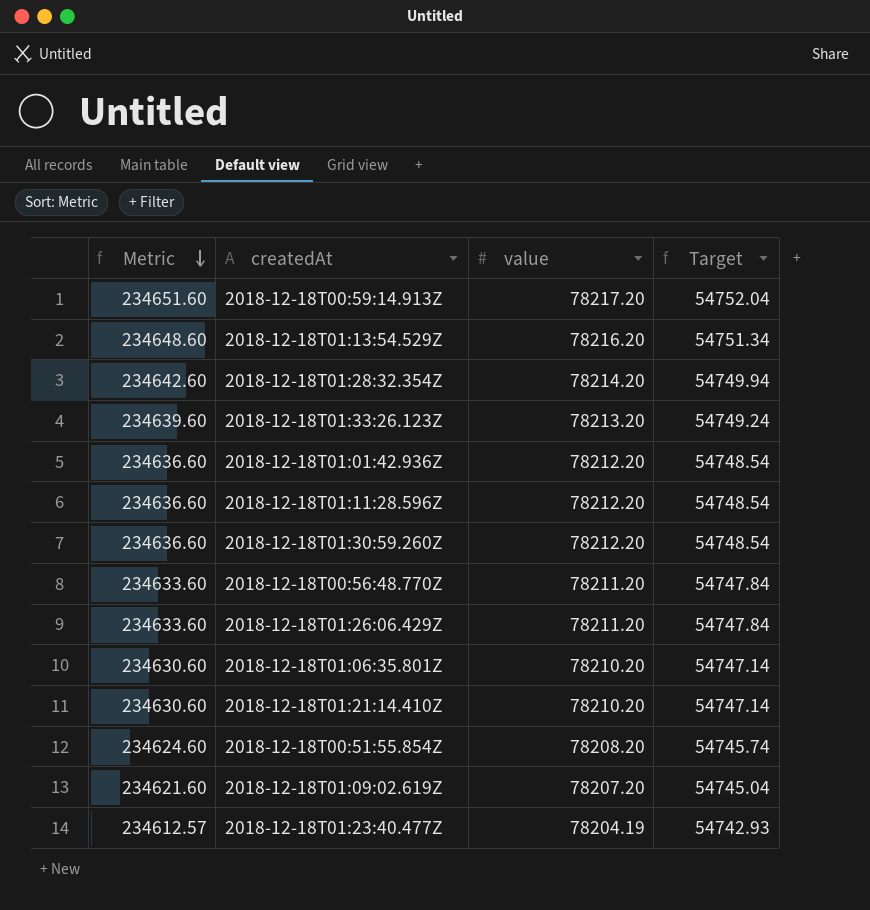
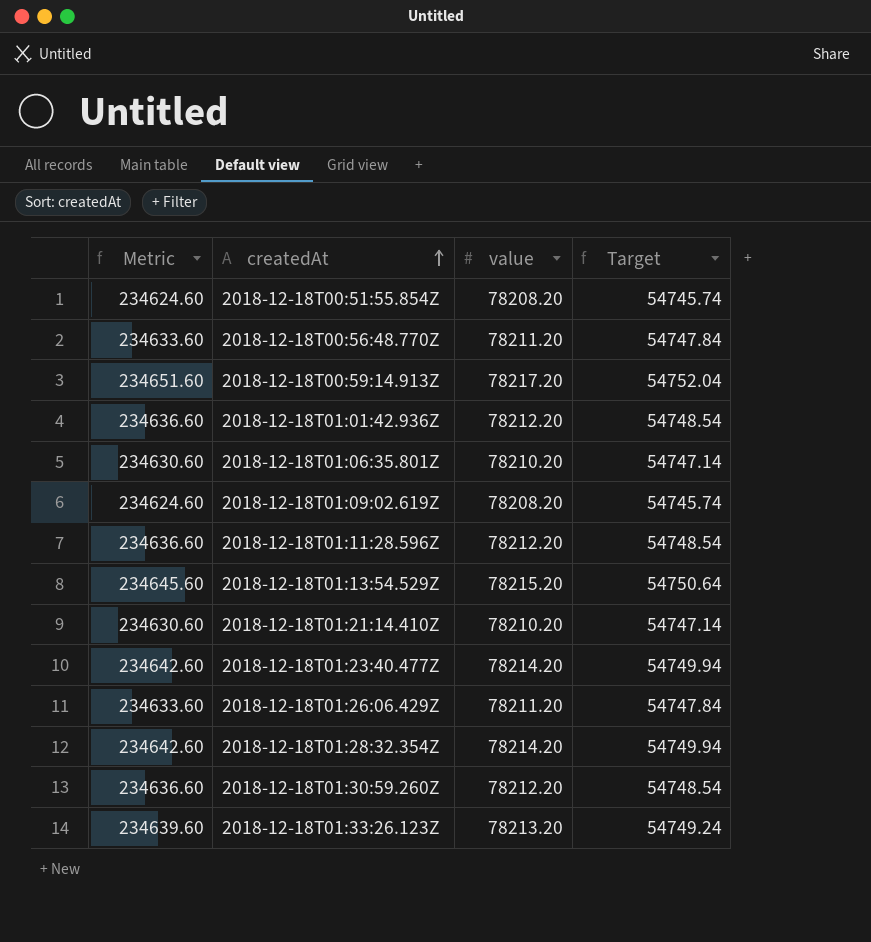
row order: Metric descending -> createdAt ascending
2018-12-18T01:09:02.619Z | Metric: 234621.60 -> 234624.60
2018-12-18T01:09:02.619Z | value: 78207.20 -> 78208.20
2018-12-18T01:09:02.619Z | Target: 54745.04 -> 54745.74
2018-12-18T01:13:54.529Z | Metric: 234648.60 -> 234645.60
2018-12-18T01:13:54.529Z | value: 78216.20 -> 78215.20
2018-12-18T01:13:54.529Z | Target: 54751.34 -> 54750.64
2018-12-18T01:23:40.477Z | Metric: 234612.57 -> 234642.60
2018-12-18T01:23:40.477Z | value: 78204.19 -> 78214.20
2018-12-18T01:23:40.477Z | Target: 54742.93 -> 54749.94

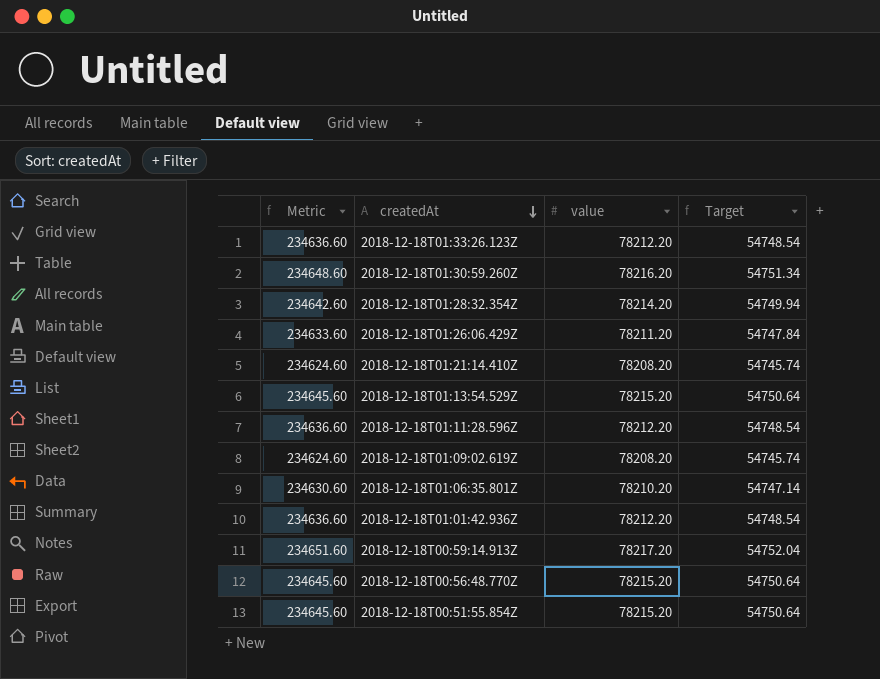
row order: createdAt ascending -> createdAt descending
row 2018-12-18T01:23:40.477Z: 234642.60 | 78214.20 | 54749.94 -> none
2018-12-18T01:33:26.123Z | Metric: 234639.60 -> 234636.60
2018-12-18T01:33:26.123Z | value: 78213.20 -> 78212.20
2018-12-18T01:33:26.123Z | Target: 54749.24 -> 54748.54
2018-12-18T01:30:59.260Z | Metric: 234636.60 -> 234648.60
2018-12-18T01:30:59.260Z | value: 78212.20 -> 78216.20
2018-12-18T01:30:59.260Z | Target: 54748.54 -> 54751.34
2018-12-18T01:21:14.410Z | Metric: 234630.60 -> 234624.60
2018-12-18T01:21:14.410Z | value: 78210.20 -> 78208.20
2018-12-18T01:21:14.410Z | Target: 54747.14 -> 54745.74
2018-12-18T00:56:48.770Z | Metric: 234633.60 -> 234645.60
2018-12-18T00:56:48.770Z | value: 78211.20 -> 78215.20
2018-12-18T00:56:48.770Z | Target: 54747.84 -> 54750.64
2018-12-18T00:51:55.854Z | Metric: 234624.60 -> 234645.60
2018-12-18T00:51:55.854Z | value: 78208.20 -> 78215.20
2018-12-18T00:51:55.854Z | Target: 54745.74 -> 54750.64

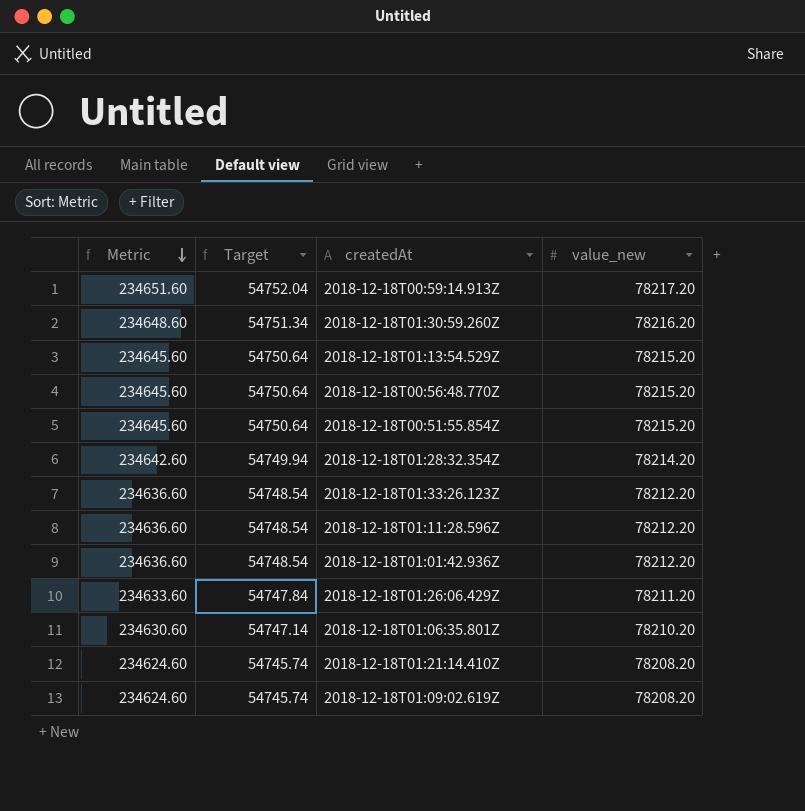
row order: createdAt descending -> Metric descending
column Target | position: 4 -> 2
column name: value -> value_new

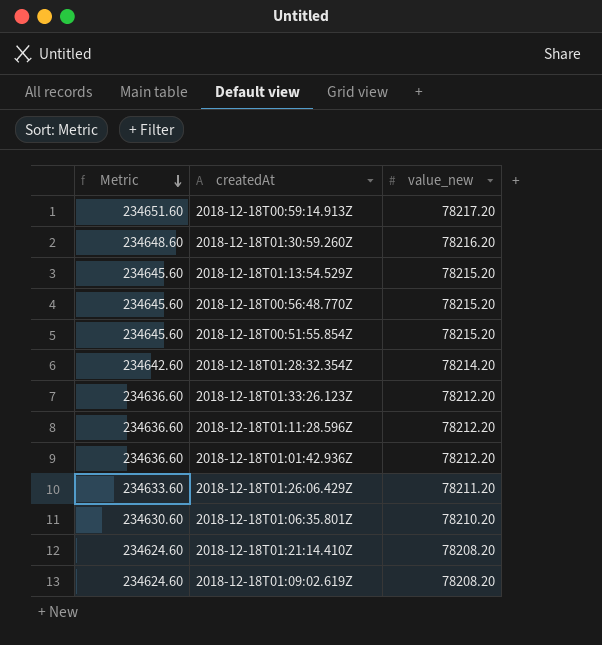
column Target | formula: [value_new] * 0.7 -> none

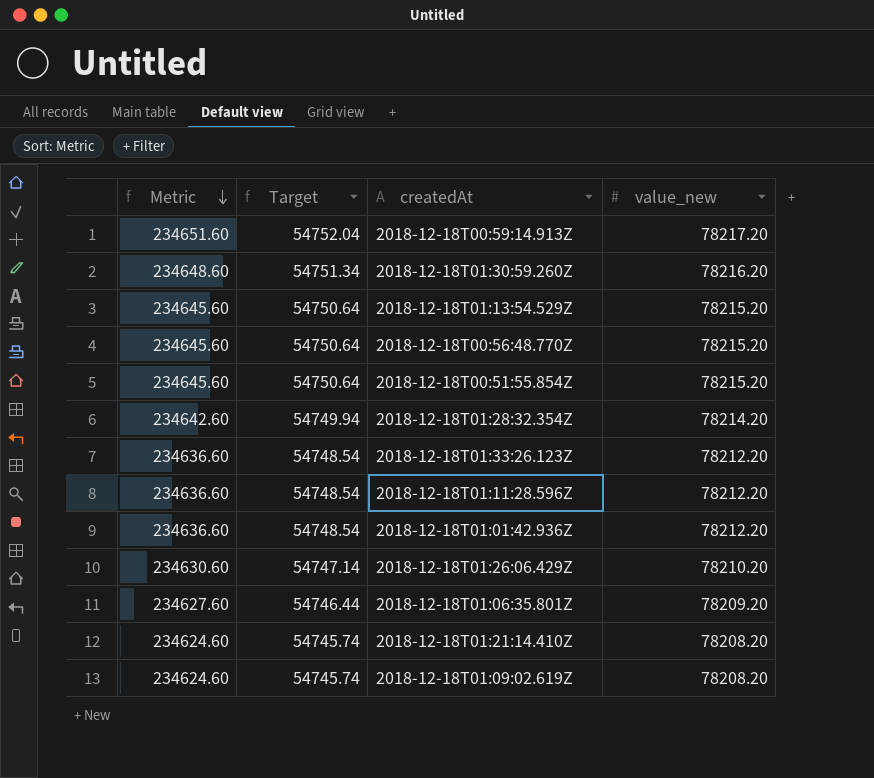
column Target | formula: none -> [value_new] * 0.7
2018-12-18T01:26:06.429Z | Metric: 234633.60 -> 234630.60
2018-12-18T01:26:06.429Z | value_new: 78211.20 -> 78210.20
2018-12-18T01:06:35.801Z | Metric: 234630.60 -> 234627.60
2018-12-18T01:06:35.801Z | value_new: 78210.20 -> 78209.20

